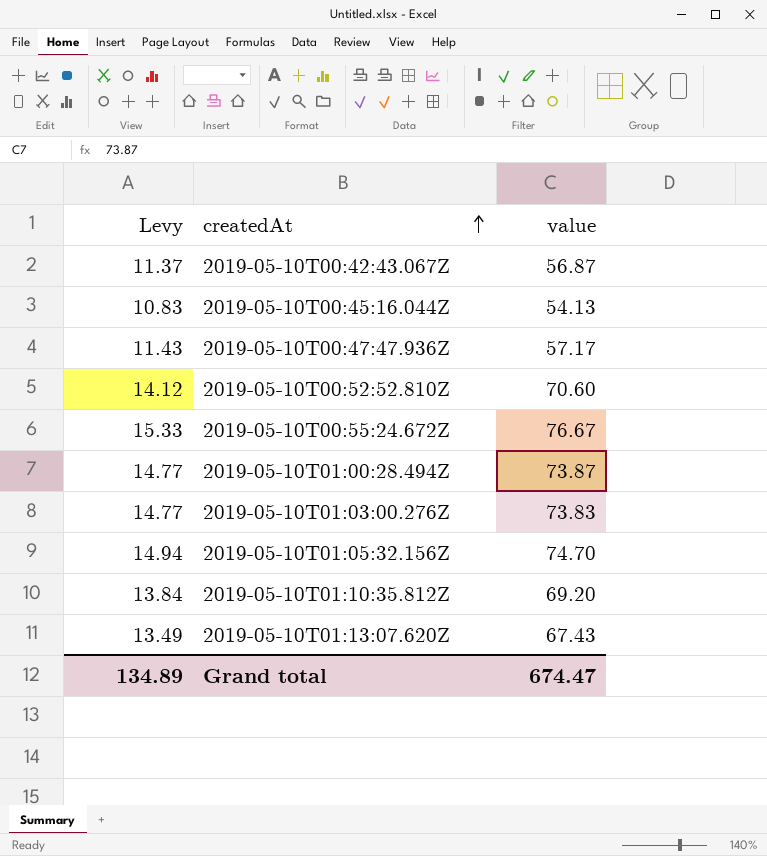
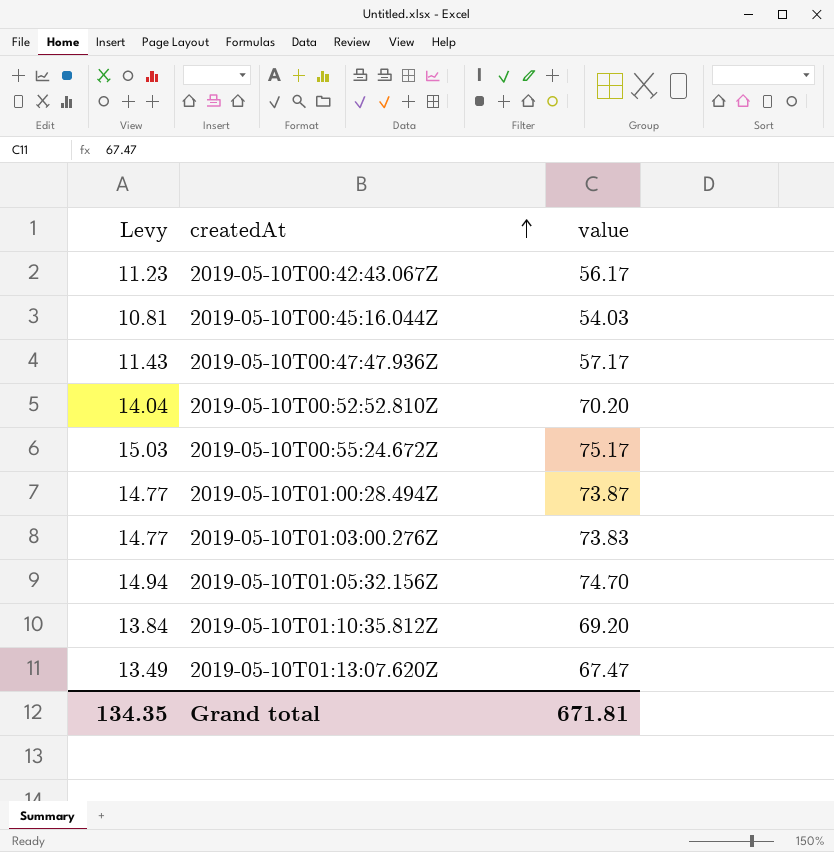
2019-05-10T00:42:43.067Z | Levy: 11.37 -> 11.23
2019-05-10T00:42:43.067Z | value: 56.87 -> 56.17
2019-05-10T00:45:16.044Z | Levy: 10.83 -> 10.81
2019-05-10T00:45:16.044Z | value: 54.13 -> 54.03
2019-05-10T00:52:52.810Z | Levy: 14.12 -> 14.04
2019-05-10T00:52:52.810Z | value: 70.60 -> 70.20
2019-05-10T00:55:24.672Z | Levy: 15.33 -> 15.03
2019-05-10T00:55:24.672Z | value: 76.67 -> 75.17
2019-05-10T01:13:07.620Z | value: 67.43 -> 67.47
Grand total | Levy: 134.89 -> 134.35
Grand total | value: 674.47 -> 671.81

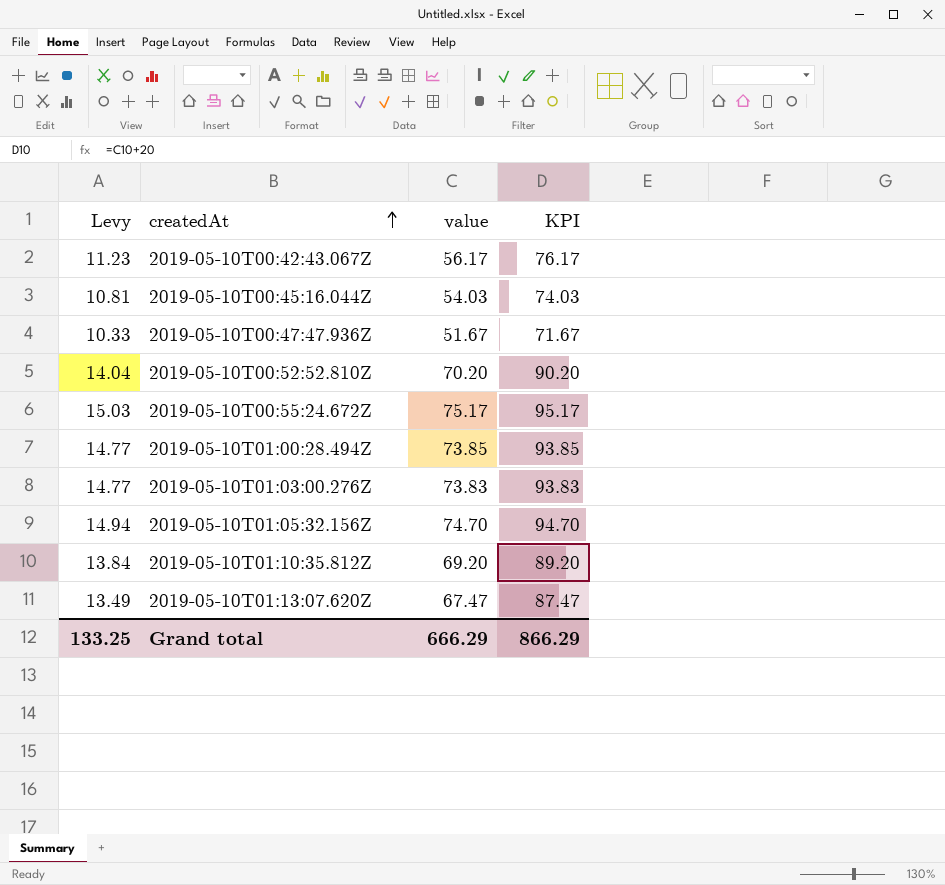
column KPI | formula: none -> [value] + 20
2019-05-10T00:47:47.936Z | Levy: 11.43 -> 10.33
2019-05-10T00:47:47.936Z | value: 57.17 -> 51.67
2019-05-10T01:00:28.494Z | value: 73.87 -> 73.85
Grand total | Levy: 134.35 -> 133.25
Grand total | value: 671.81 -> 666.29

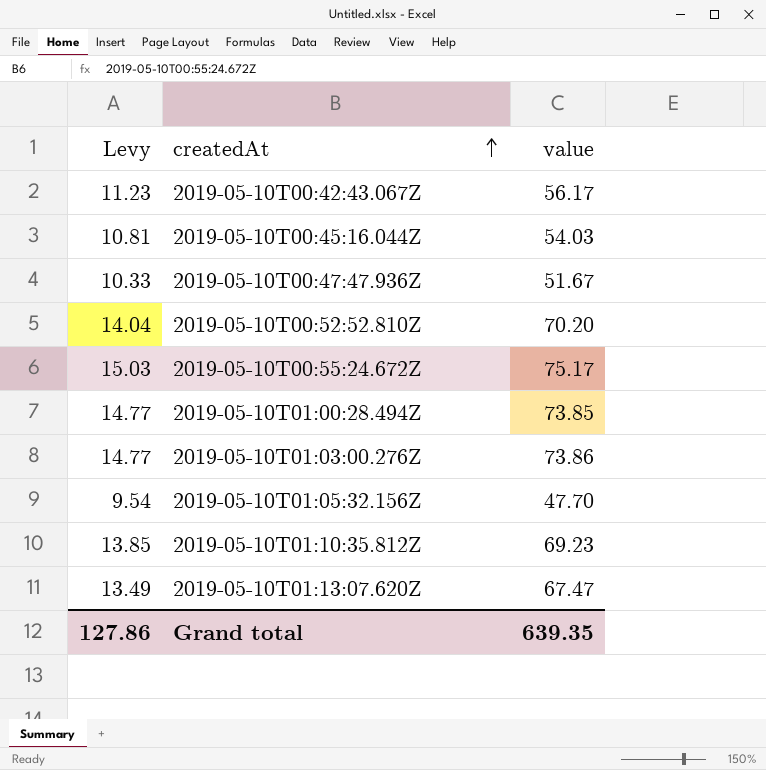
column KPI | formula: [value] + 20 -> none
2019-05-10T01:03:00.276Z | value: 73.83 -> 73.86
2019-05-10T01:05:32.156Z | Levy: 14.94 -> 9.54
2019-05-10T01:05:32.156Z | value: 74.70 -> 47.70
2019-05-10T01:10:35.812Z | Levy: 13.84 -> 13.85
2019-05-10T01:10:35.812Z | value: 69.20 -> 69.23
Grand total | Levy: 133.25 -> 127.86
Grand total | value: 666.29 -> 639.35

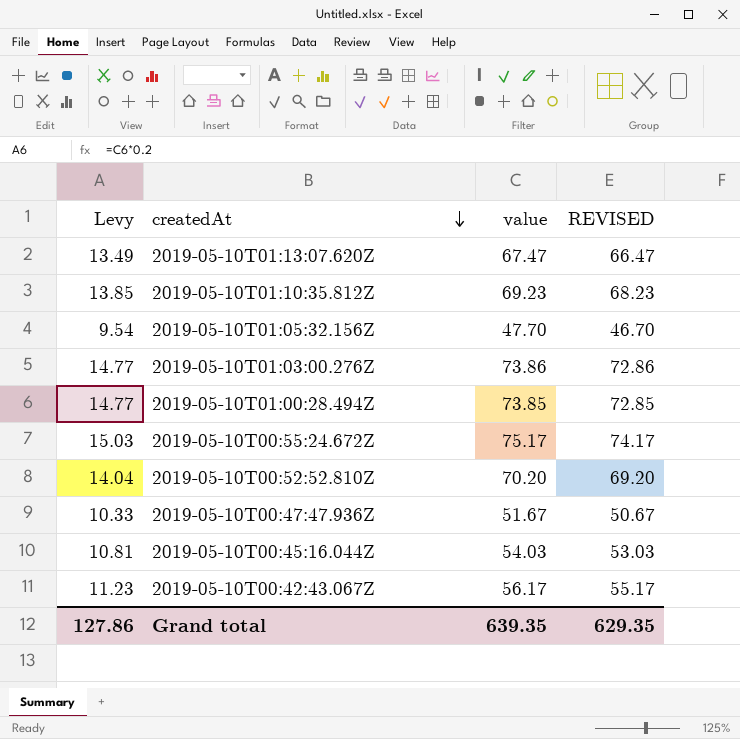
row order: createdAt ascending -> createdAt descending
column REVISED | formula: none -> [value] - 1

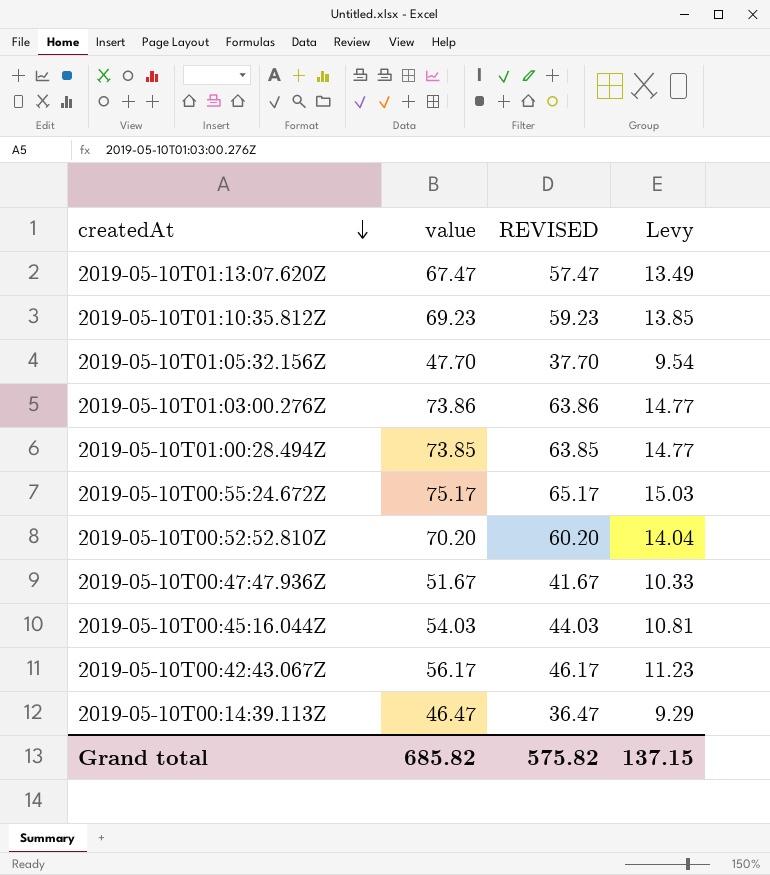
column REVISED | formula: [value] - 1 -> [value] - 10
column Levy | position: 1 -> 4
row 2019-05-10T00:14:39.113Z: none -> 46.47 | 36.47 | 9.29
Grand total | value: 639.35 -> 685.82
Grand total | REVISED: 629.35 -> 575.82
Grand total | Levy: 127.86 -> 137.15

